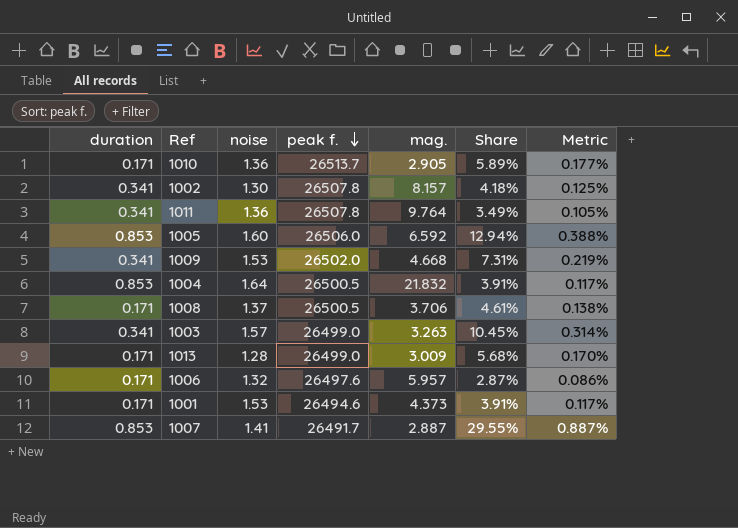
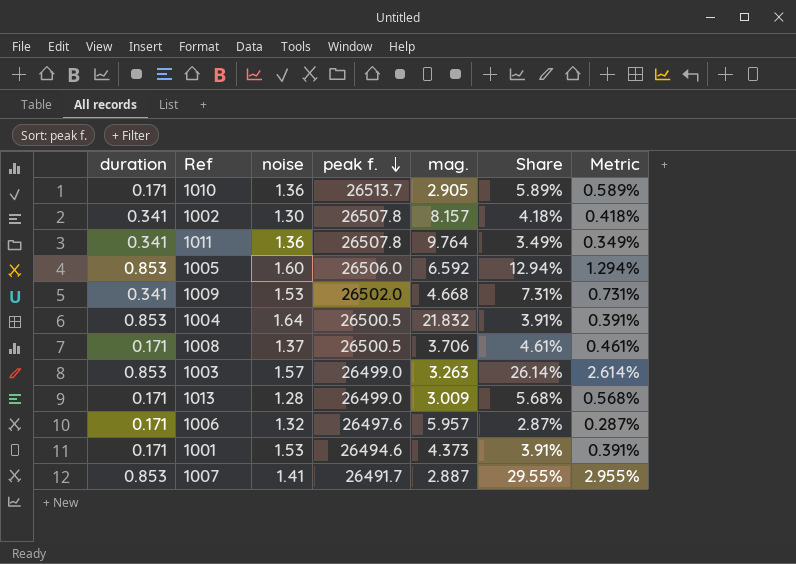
column Metric | formula: [Share] * 0.03 -> [Share] * 0.1
1003 | duration: 0.341 -> 0.853
1003 | Share: 10.45% -> 26.14%

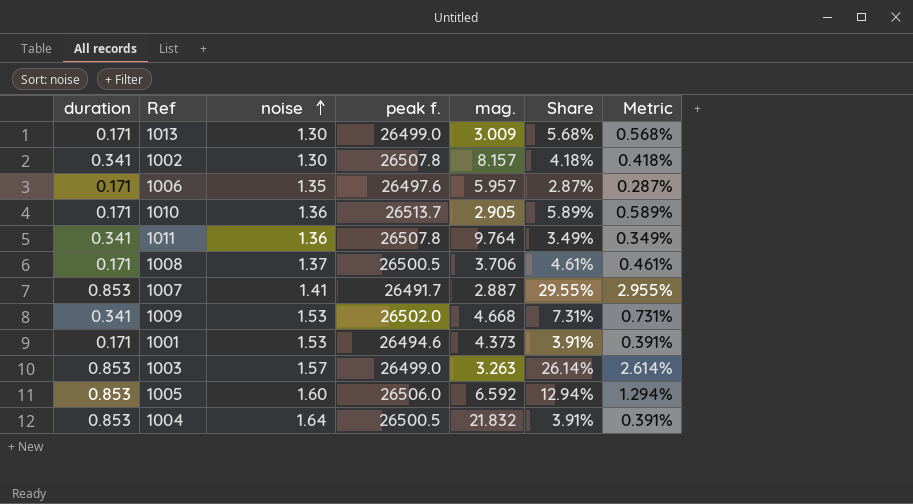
row order: peak f. descending -> noise ascending
1013 | noise: 1.28 -> 1.30
1006 | noise: 1.32 -> 1.35

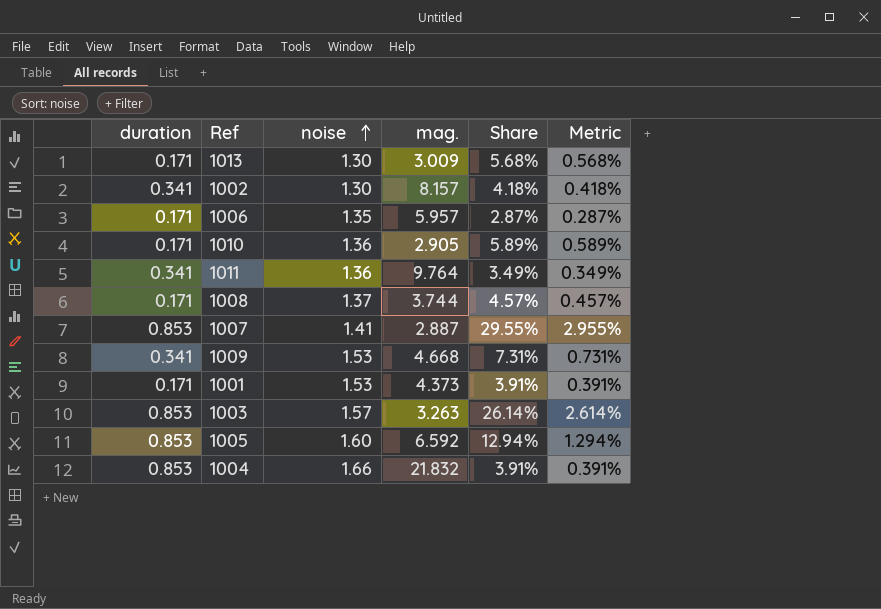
column peak f. | position: 4 -> none
1008 | mag.: 3.706 -> 3.744
1008 | Share: 4.61% -> 4.57%
1008 | Metric: 0.461% -> 0.457%
1004 | noise: 1.64 -> 1.66

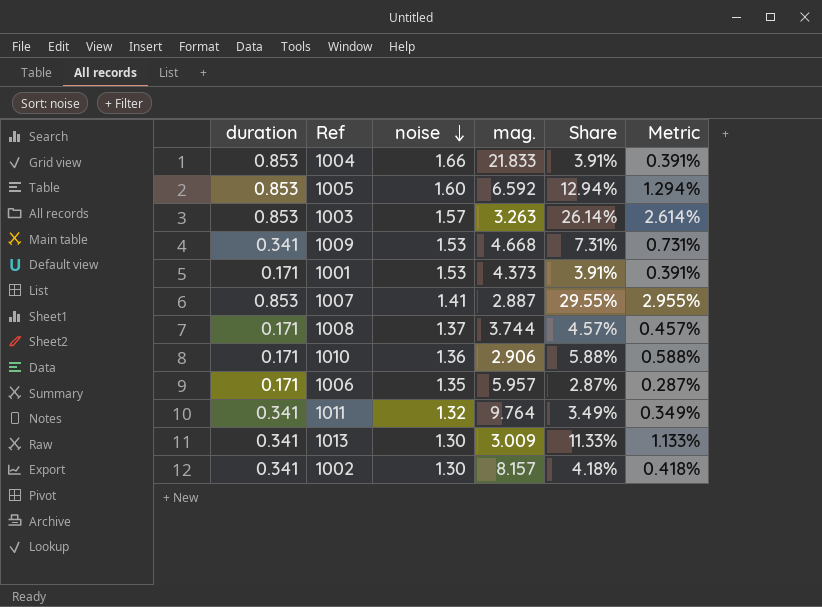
row order: noise ascending -> noise descending
1004 | mag.: 21.832 -> 21.833
1010 | mag.: 2.905 -> 2.906
1010 | Share: 5.89% -> 5.88%
1010 | Metric: 0.589% -> 0.588%
1011 | noise: 1.36 -> 1.32
1013 | duration: 0.171 -> 0.341
1013 | Share: 5.68% -> 11.33%
1013 | Metric: 0.568% -> 1.133%

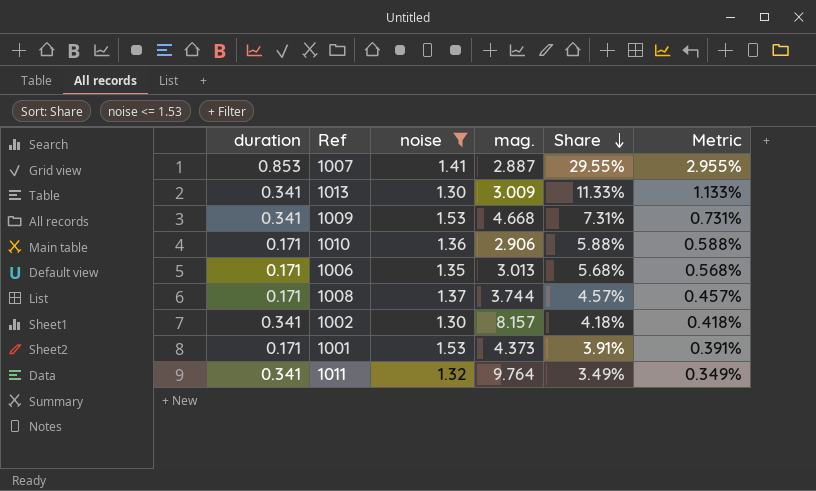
filter: none -> noise <= 1.53
row order: noise descending -> Share descending
1006 | mag.: 5.957 -> 3.013
1006 | Share: 2.87% -> 5.68%
1006 | Metric: 0.287% -> 0.568%

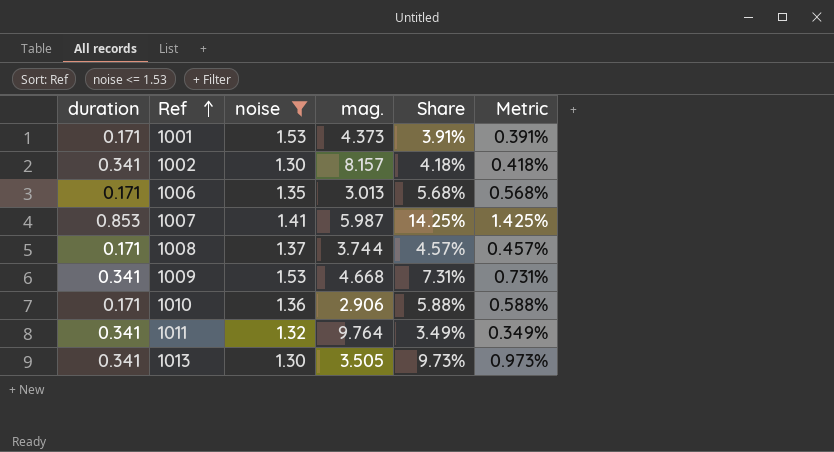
row order: Share descending -> Ref ascending
1007 | mag.: 2.887 -> 5.987
1007 | Share: 29.55% -> 14.25%
1007 | Metric: 2.955% -> 1.425%
1013 | mag.: 3.009 -> 3.505
1013 | Share: 11.33% -> 9.73%
1013 | Metric: 1.133% -> 0.973%

